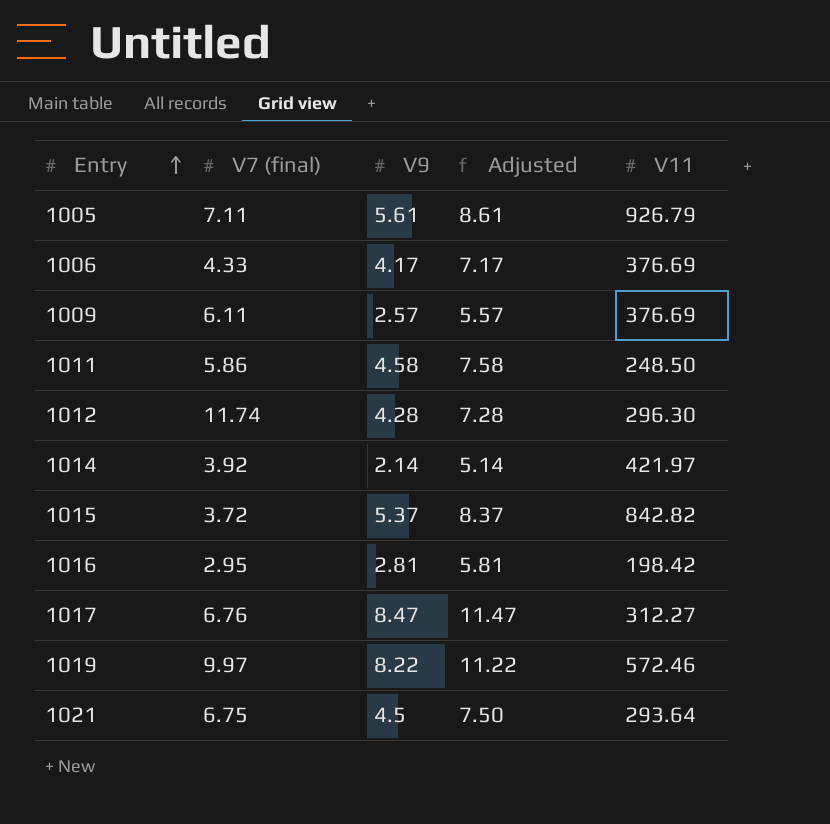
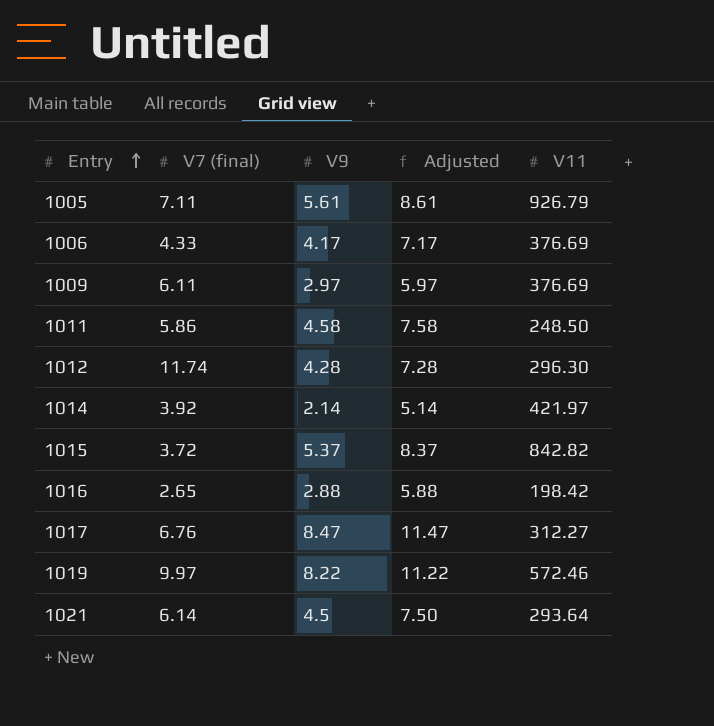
1009 | V9: 2.57 -> 2.97
1009 | Adjusted: 5.57 -> 5.97
1016 | V7 (final): 2.95 -> 2.65
1016 | V9: 2.81 -> 2.88
1016 | Adjusted: 5.81 -> 5.88
1021 | V7 (final): 6.75 -> 6.14

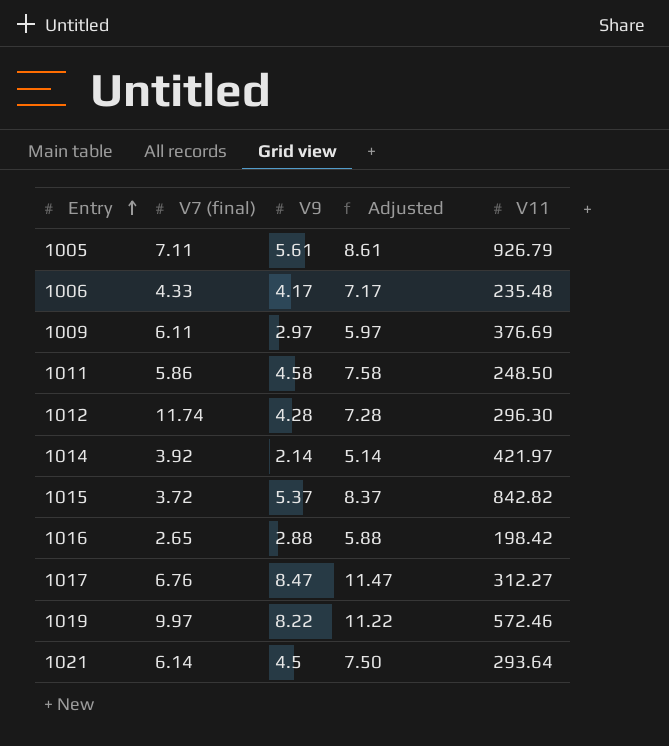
1006 | V11: 376.69 -> 235.48

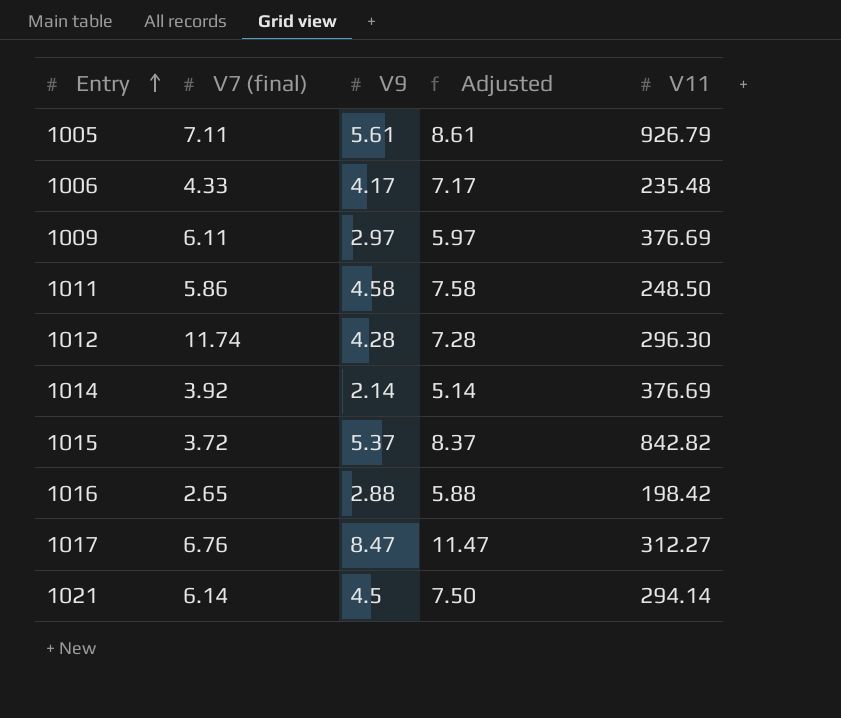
row 1019: 9.97 | 8.22 | 11.22 | 572.46 -> none
1014 | V11: 421.97 -> 376.69
1021 | V11: 293.64 -> 294.14

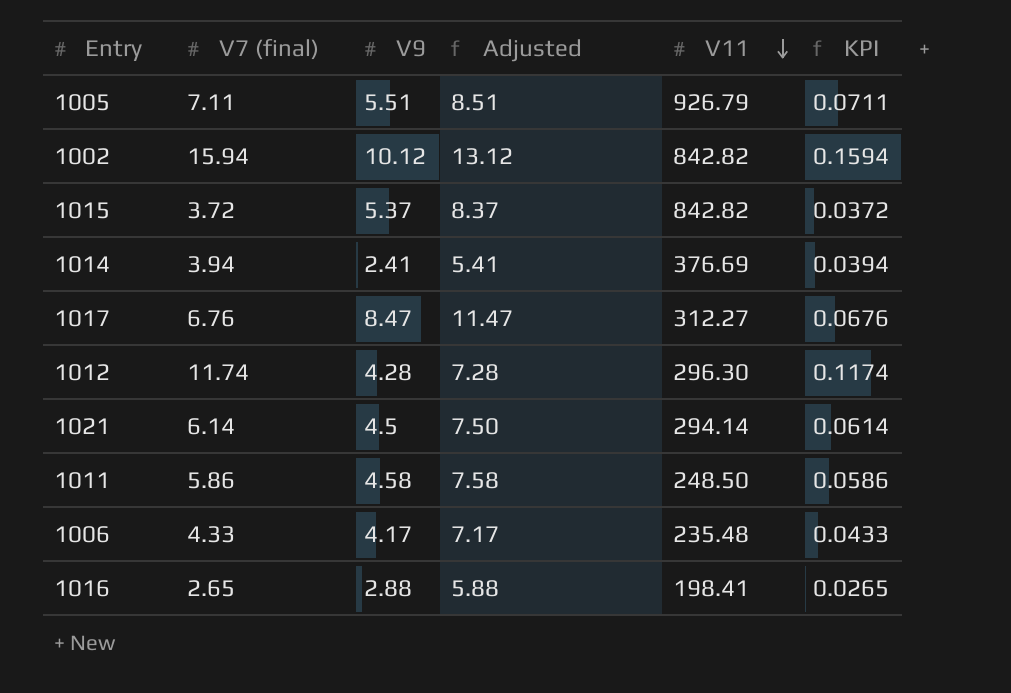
row order: Entry ascending -> V11 descending
column KPI | formula: none -> [V7 (final)] * 0.01
row 1009: 6.11 | 2.97 | 5.97 | 376.69 -> none
1005 | V9: 5.61 -> 5.51
1005 | Adjusted: 8.61 -> 8.51
row 1002: none -> 15.94 | 10.12 | 13.12 | 842.82 | 0.1594
1014 | V7 (final): 3.92 -> 3.94
1014 | V9: 2.14 -> 2.41
1014 | Adjusted: 5.14 -> 5.41
1016 | V11: 198.42 -> 198.41

